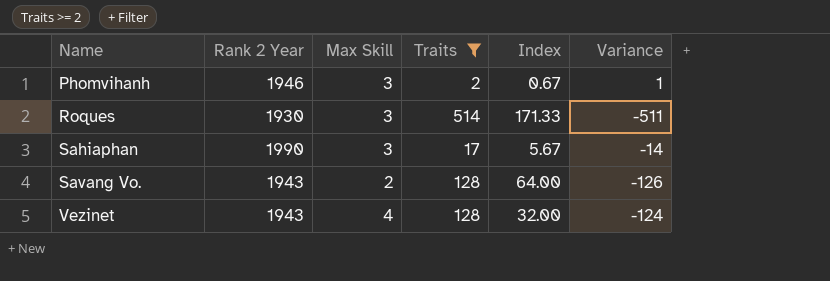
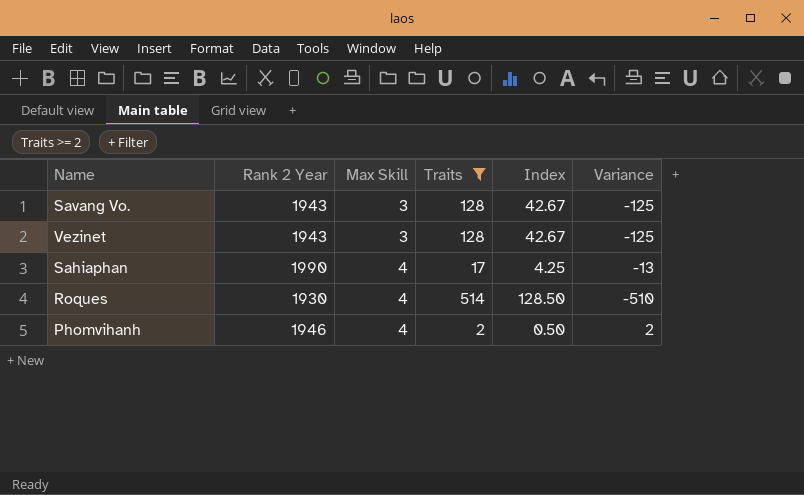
row order: Name ascending -> Max Skill ascending
Savang Vo. | Max Skill: 2 -> 3
Savang Vo. | Index: 64.00 -> 42.67
Savang Vo. | Variance: -126 -> -125
Vezinet | Max Skill: 4 -> 3
Vezinet | Index: 32.00 -> 42.67
Vezinet | Variance: -124 -> -125
Sahiaphan | Max Skill: 3 -> 4
Sahiaphan | Index: 5.67 -> 4.25
Sahiaphan | Variance: -14 -> -13
Roques | Max Skill: 3 -> 4
Roques | Index: 171.33 -> 128.50
Roques | Variance: -511 -> -510
Phomvihanh | Max Skill: 3 -> 4
Phomvihanh | Index: 0.67 -> 0.50
Phomvihanh | Variance: 1 -> 2

